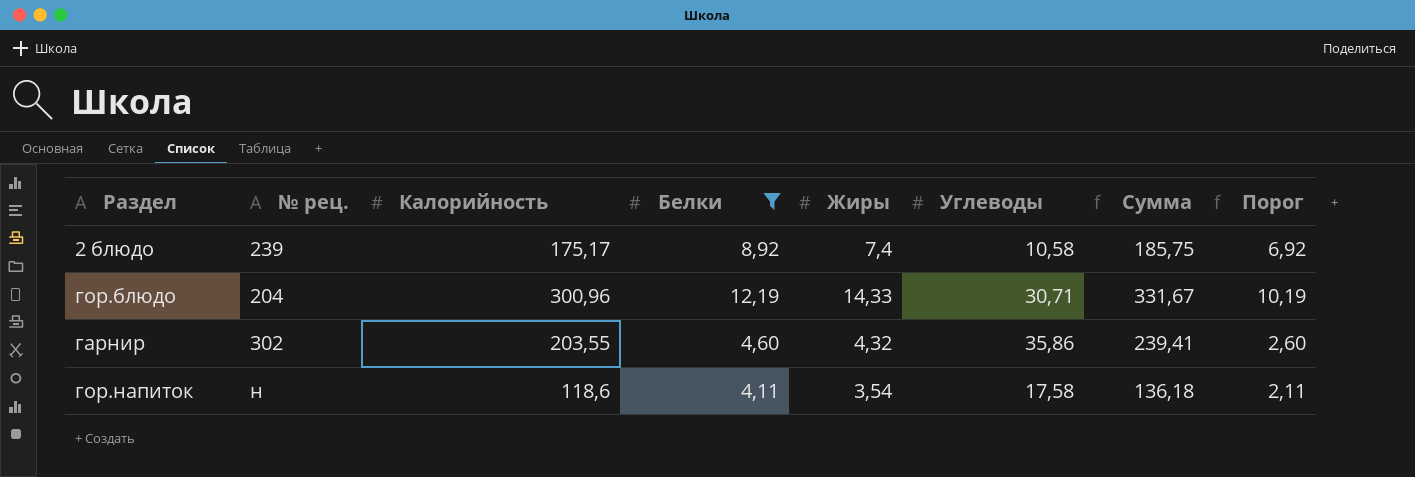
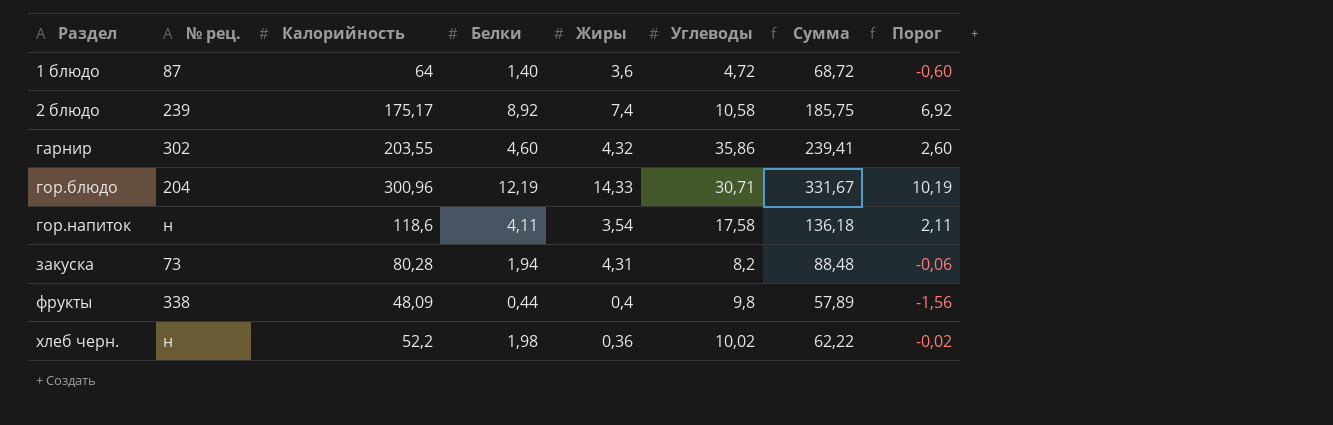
filter: Белки >= 4,11 -> none
row order: none -> Раздел ascending

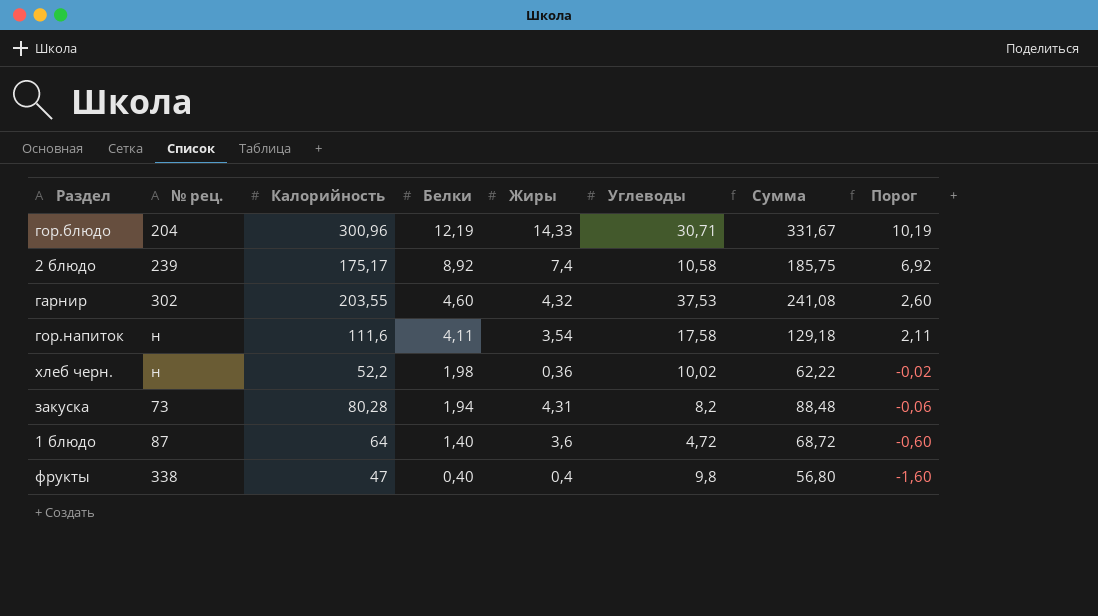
row order: Раздел ascending -> Белки descending
гарнир | Углеводы: 35,86 -> 37,53
гарнир | Сумма: 239,41 -> 241,08
гор.напиток | Калорийность: 118,6 -> 111,6
гор.напиток | Сумма: 136,18 -> 129,18
фрукты | Калорийность: 48,09 -> 47
фрукты | Белки: 0,44 -> 0,40
фрукты | Сумма: 57,89 -> 56,80
фрукты | Порог: -1,56 -> -1,60

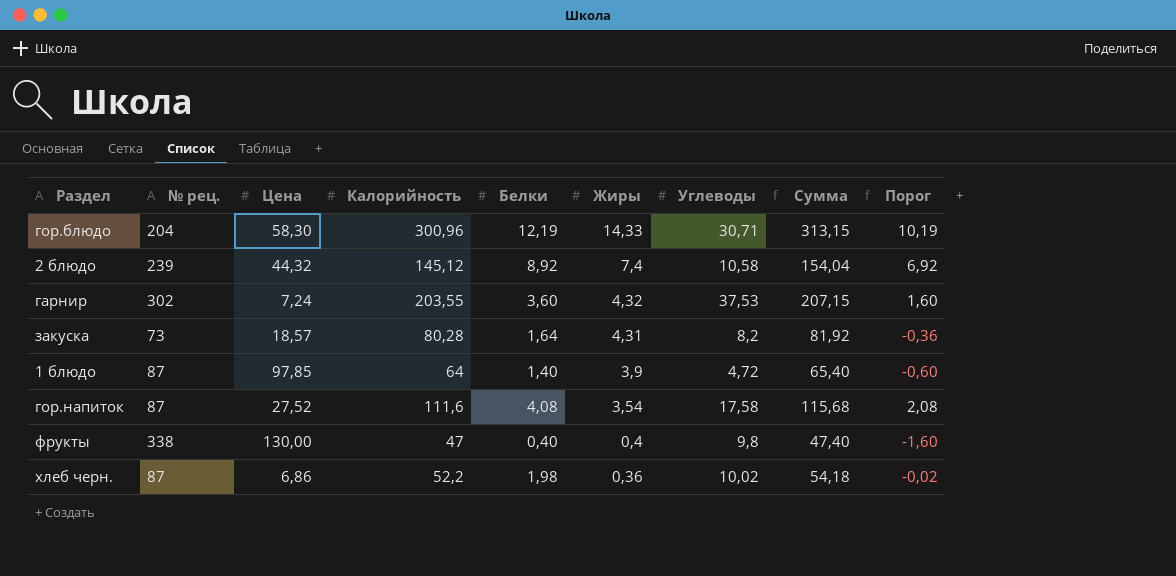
row order: Белки descending -> Жиры descending
column Цена | position: none -> 3
column Сумма | formula: [Калорийность] + [Углеводы] -> [Калорийность] + [Белки]
2 блюдо | Калорийность: 175,17 -> 145,12
гарнир | Белки: 4,60 -> 3,60
гарнир | Порог: 2,60 -> 1,60
закуска | Белки: 1,94 -> 1,64
закуска | Порог: -0,06 -> -0,36
1 блюдо | Жиры: 3,6 -> 3,9
гор.напиток | № рец.: н -> 87
гор.напиток | Белки: 4,11 -> 4,08
гор.напиток | Порог: 2,11 -> 2,08
хлеб черн. | № рец.: н -> 87

